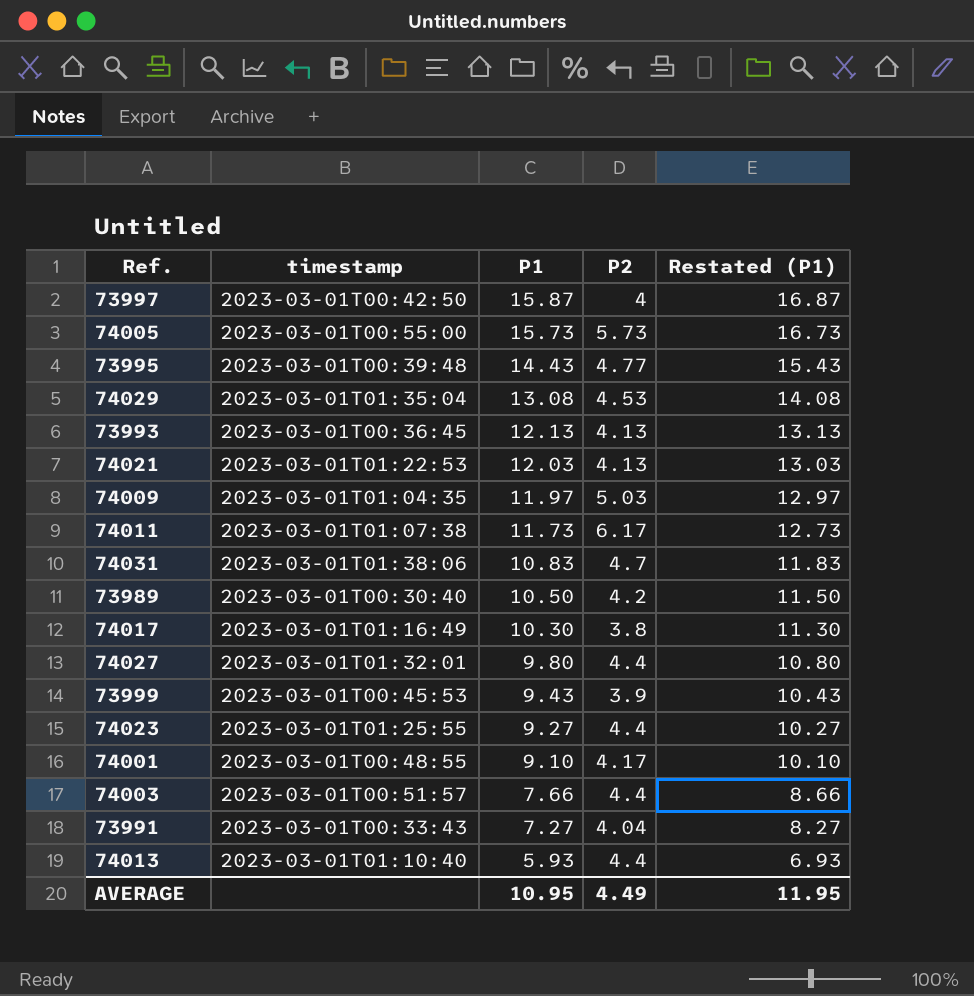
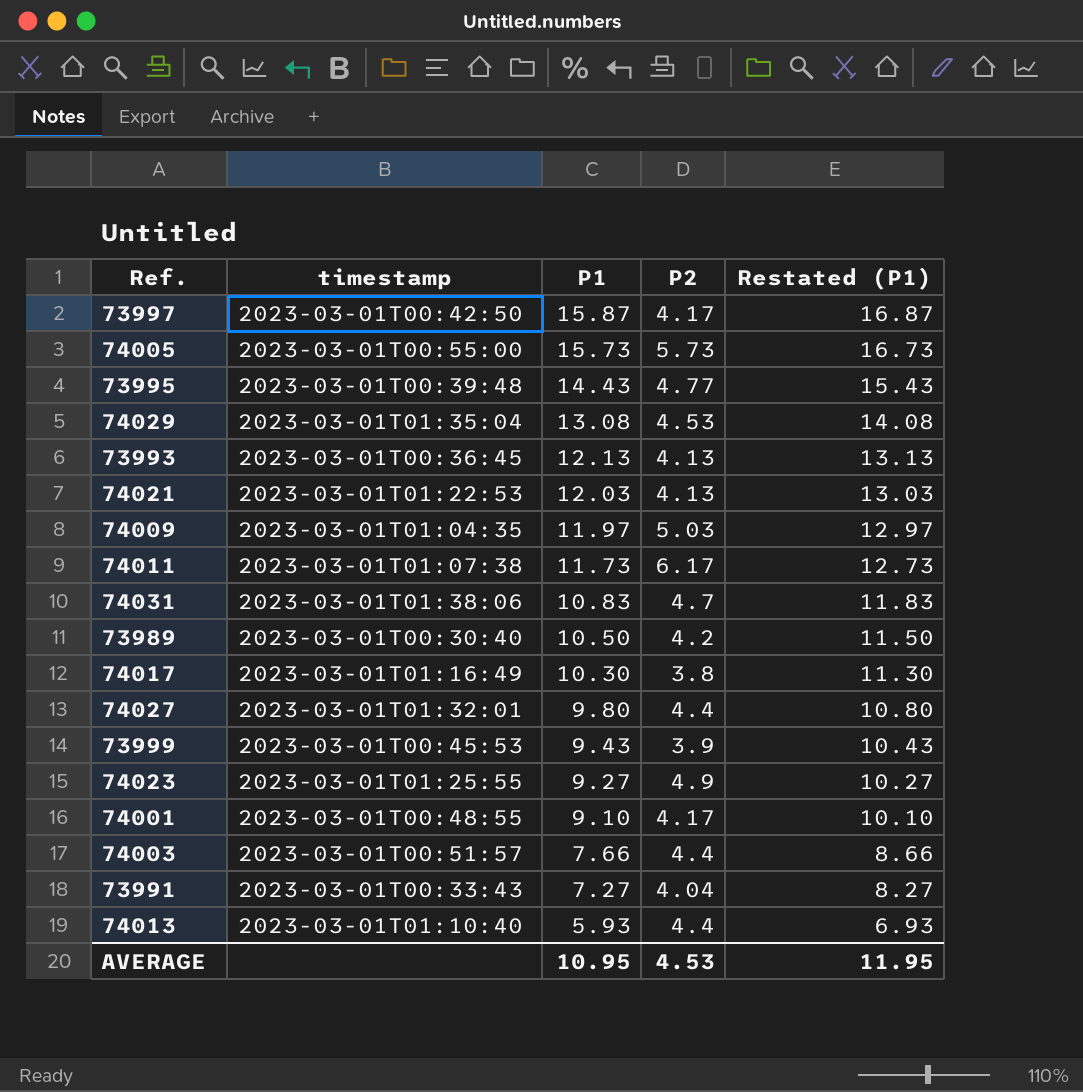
73997 | P2: 4 -> 4.17
74023 | P2: 4.4 -> 4.9
AVERAGE | P2: 4.49 -> 4.53

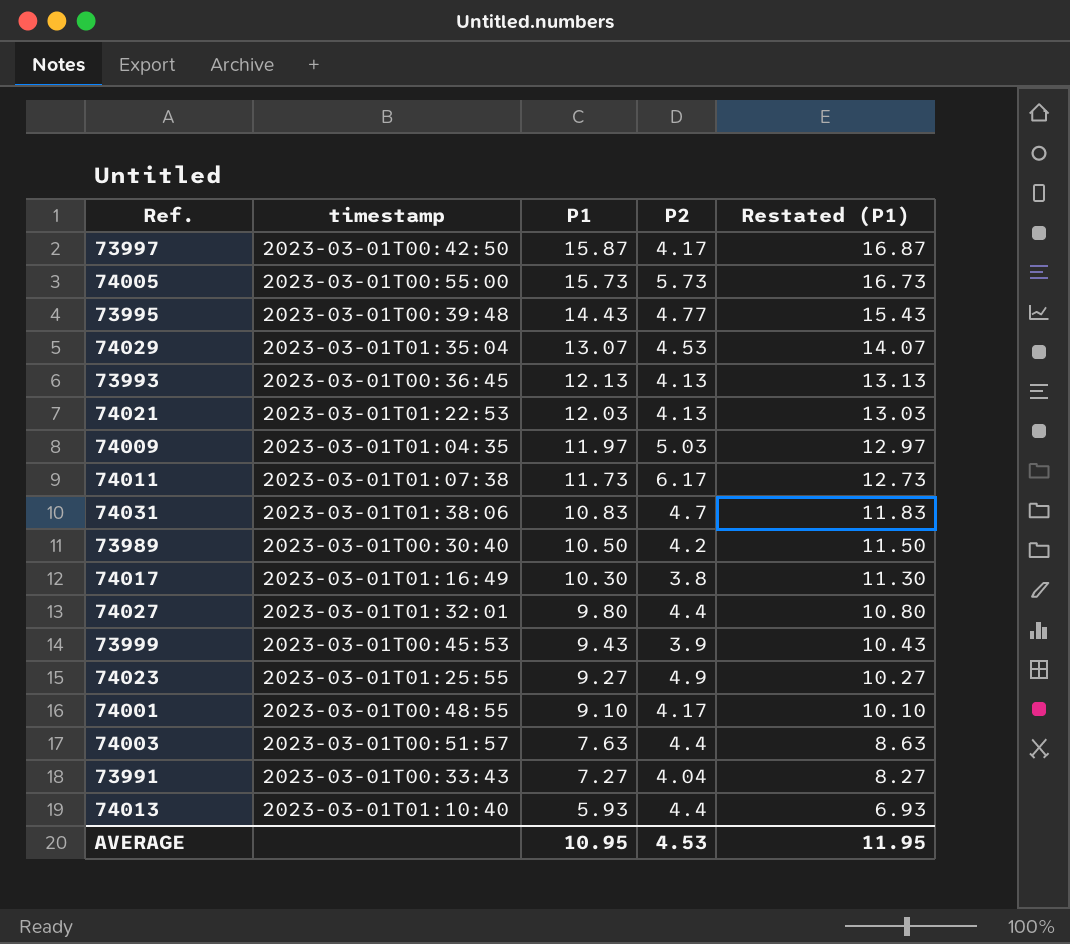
74029 | P1: 13.08 -> 13.07
74029 | Restated (P1): 14.08 -> 14.07
74003 | P1: 7.66 -> 7.63
74003 | Restated (P1): 8.66 -> 8.63

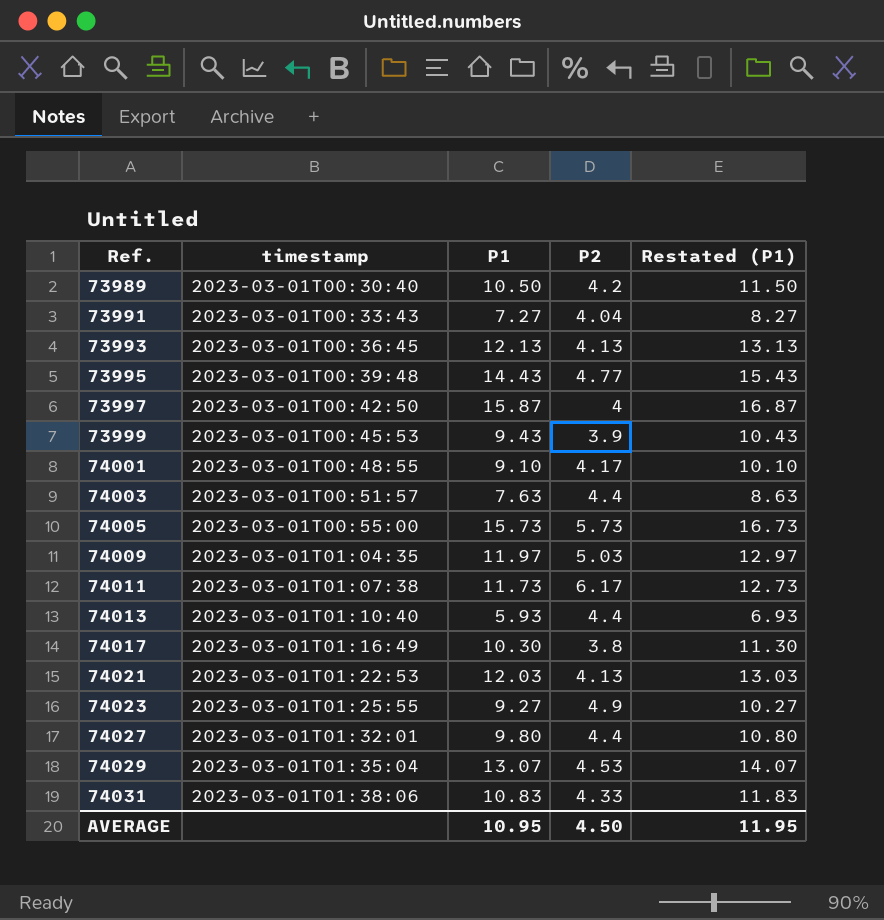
row order: P1 descending -> Ref. ascending
73997 | P2: 4.17 -> 4
74031 | P2: 4.7 -> 4.33
AVERAGE | P2: 4.53 -> 4.50

